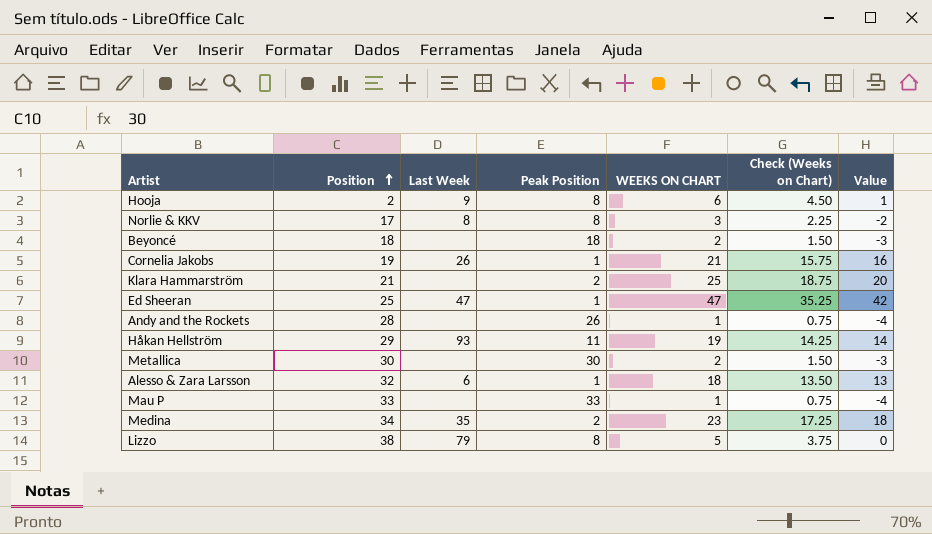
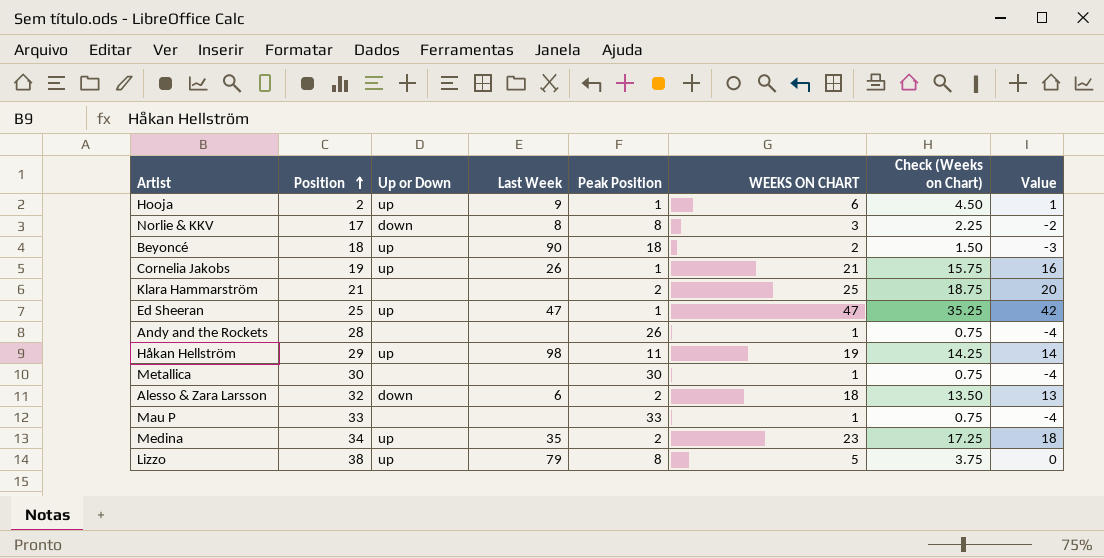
column Up or Down | position: none -> 3
Hooja | Peak Position: 8 -> 1
Beyoncé | Last Week: none -> 90
Håkan Hellström | Last Week: 93 -> 98
Metallica | WEEKS ON CHART: 2 -> 1
Metallica | Check (Weeks on Chart): 1.50 -> 0.75
Metallica | Value: -3 -> -4
Alesso & Zara Larsson | Peak Position: 1 -> 2

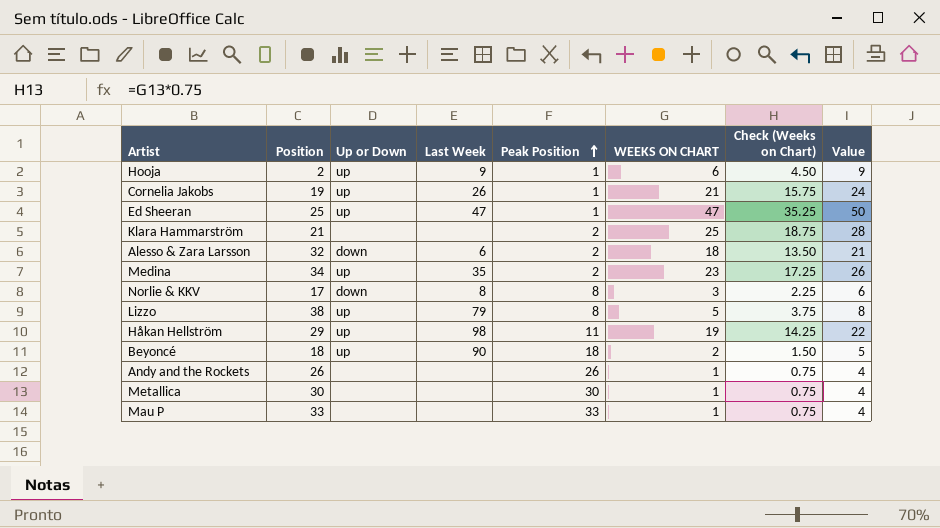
row order: Position ascending -> Peak Position ascending
column Value | formula: [WEEKS ON CHART] - 5 -> [WEEKS ON CHART] + 3
Andy and the Rockets | Position: 28 -> 26

